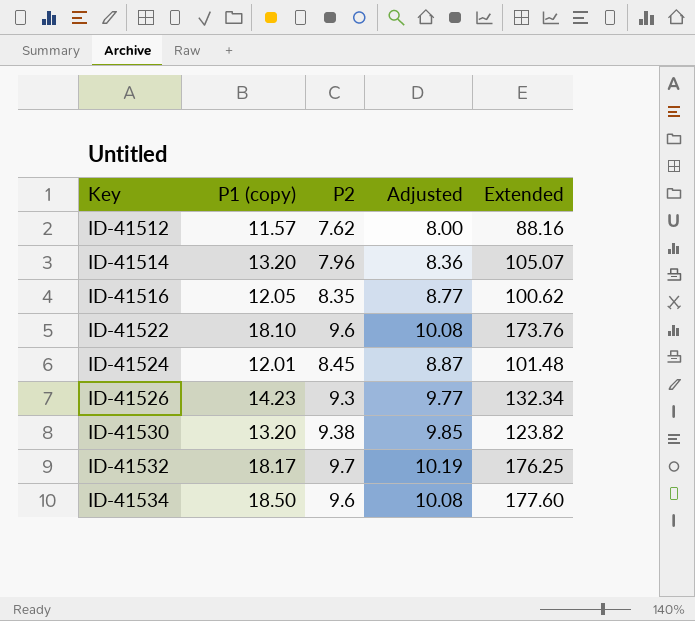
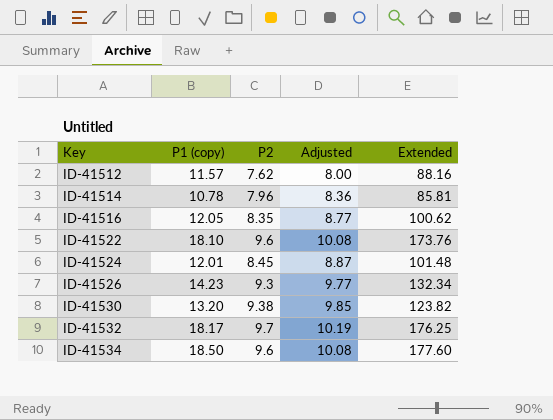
ID-41514 | P1 (copy): 13.20 -> 10.78
ID-41514 | Extended: 105.07 -> 85.81

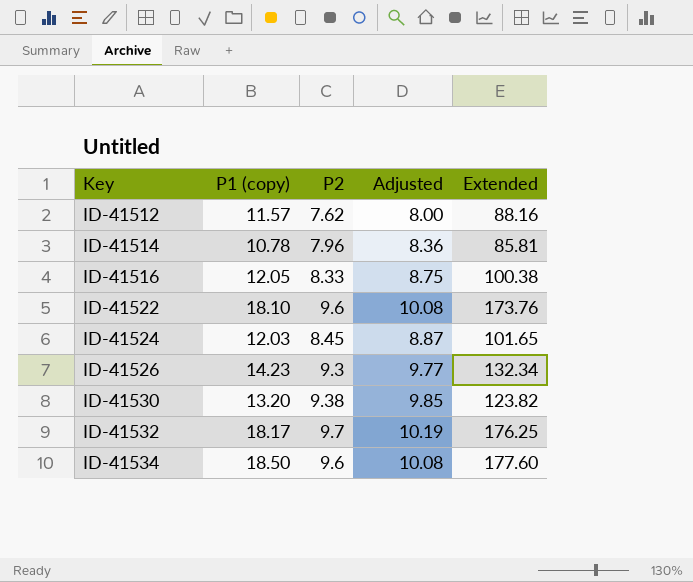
ID-41516 | P2: 8.35 -> 8.33
ID-41516 | Adjusted: 8.77 -> 8.75
ID-41516 | Extended: 100.62 -> 100.38
ID-41524 | P1 (copy): 12.01 -> 12.03
ID-41524 | Extended: 101.48 -> 101.65

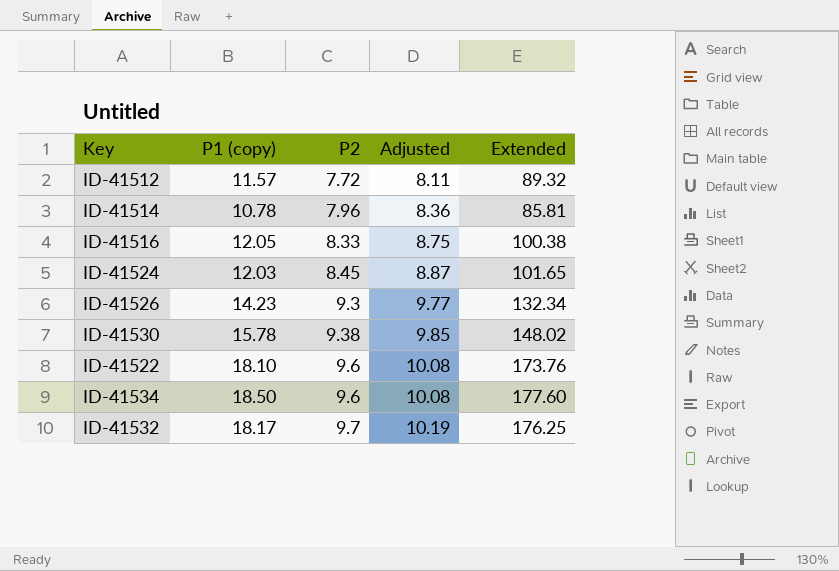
row order: Key ascending -> P2 ascending
ID-41512 | P2: 7.62 -> 7.72
ID-41512 | Adjusted: 8.00 -> 8.11
ID-41512 | Extended: 88.16 -> 89.32
ID-41530 | P1 (copy): 13.20 -> 15.78
ID-41530 | Extended: 123.82 -> 148.02

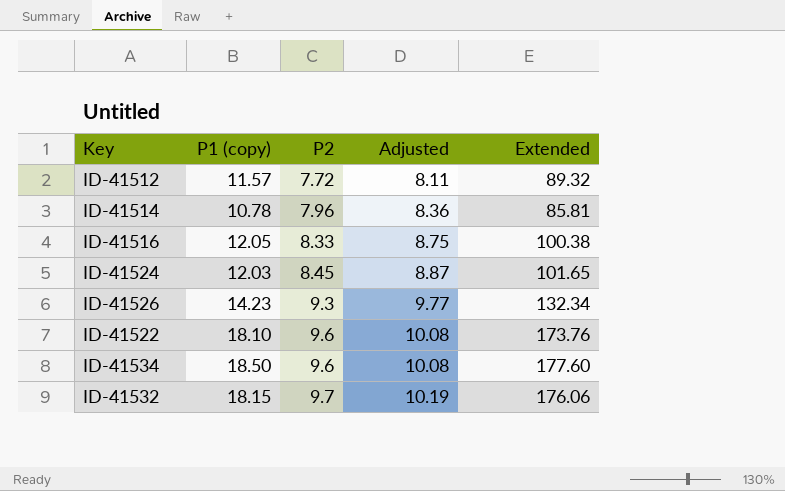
row ID-41530: 15.78 | 9.38 | 9.85 | 148.02 -> none
ID-41532 | P1 (copy): 18.17 -> 18.15
ID-41532 | Extended: 176.25 -> 176.06

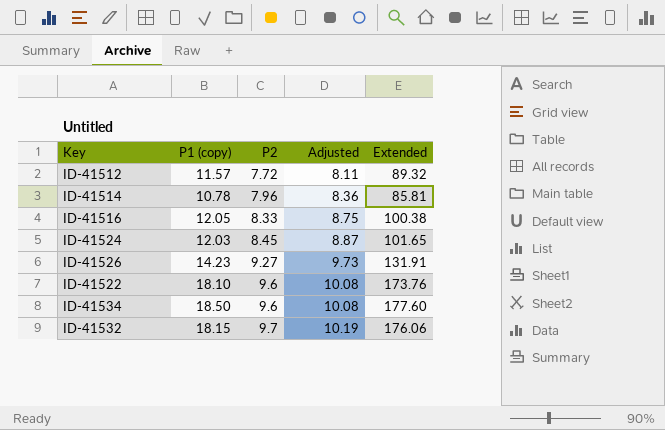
ID-41526 | P2: 9.3 -> 9.27
ID-41526 | Adjusted: 9.77 -> 9.73
ID-41526 | Extended: 132.34 -> 131.91

